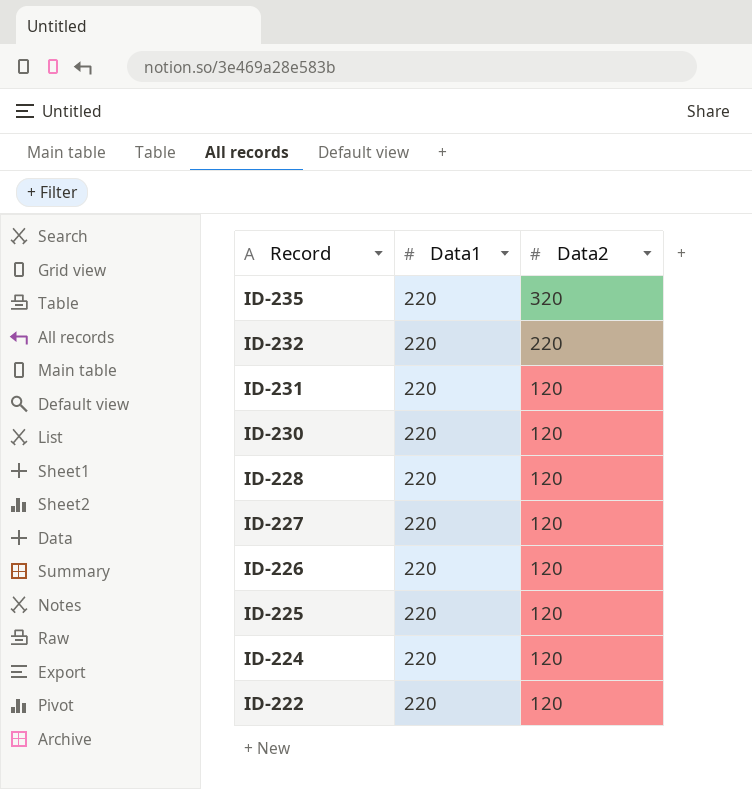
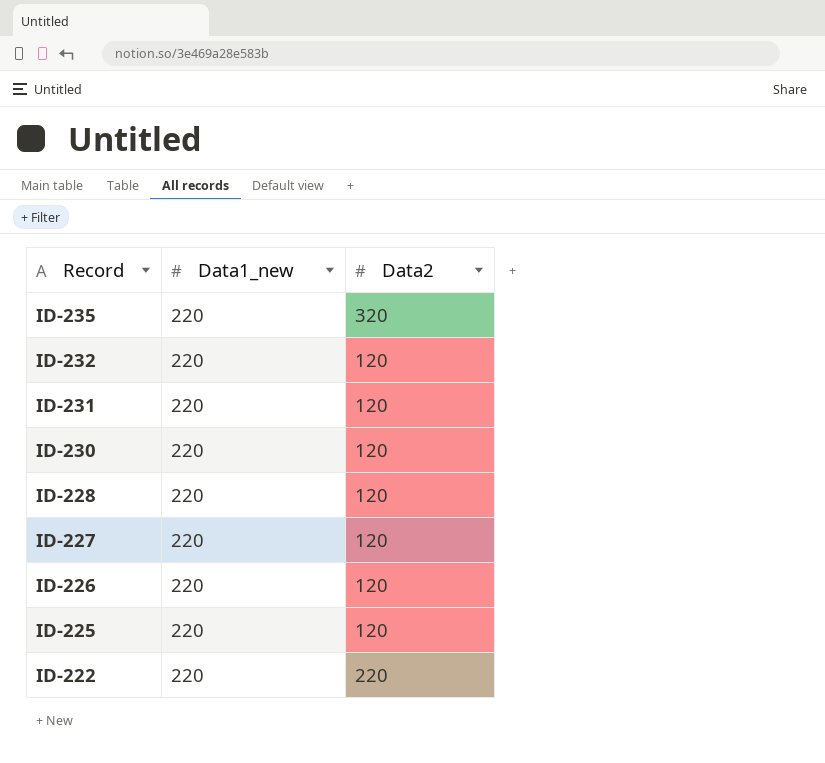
column name: Data1 -> Data1_new
row ID-224: 220 | 120 -> none
ID-232 | Data2: 220 -> 120
ID-222 | Data2: 120 -> 220

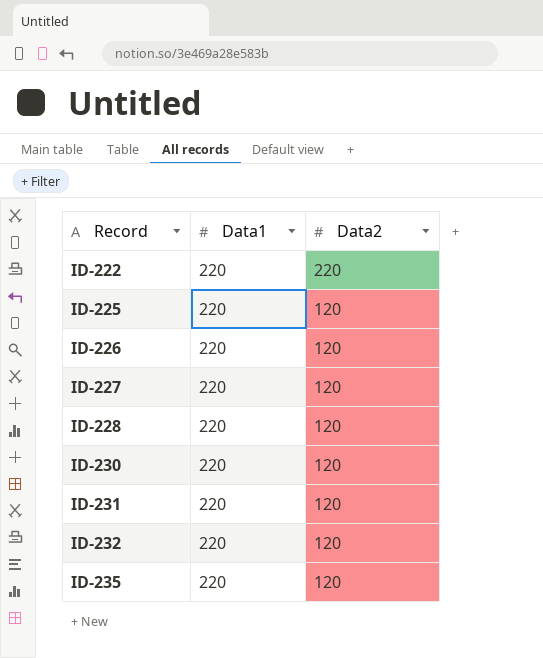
row order: Record descending -> Record ascending
column name: Data1_new -> Data1
ID-235 | Data2: 320 -> 120

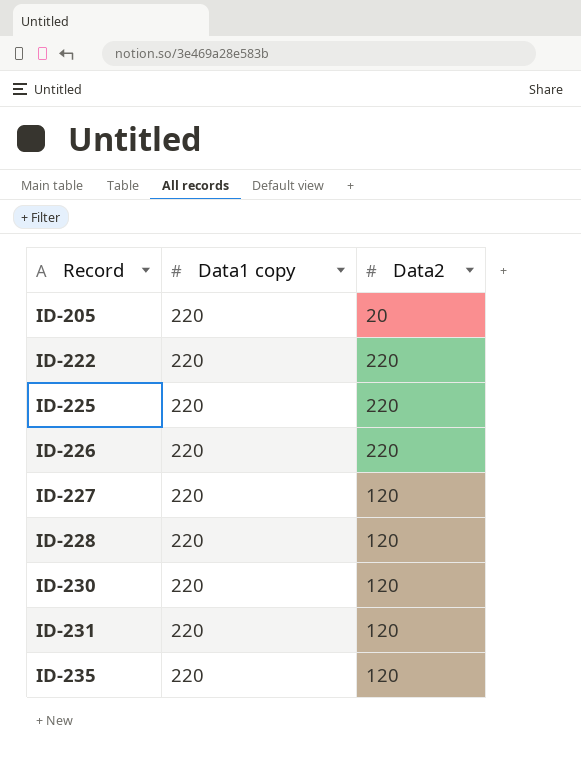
column name: Data1 -> Data1 copy
row ID-232: 220 | 120 -> none
row ID-205: none -> 220 | 20
ID-225 | Data2: 120 -> 220
ID-226 | Data2: 120 -> 220

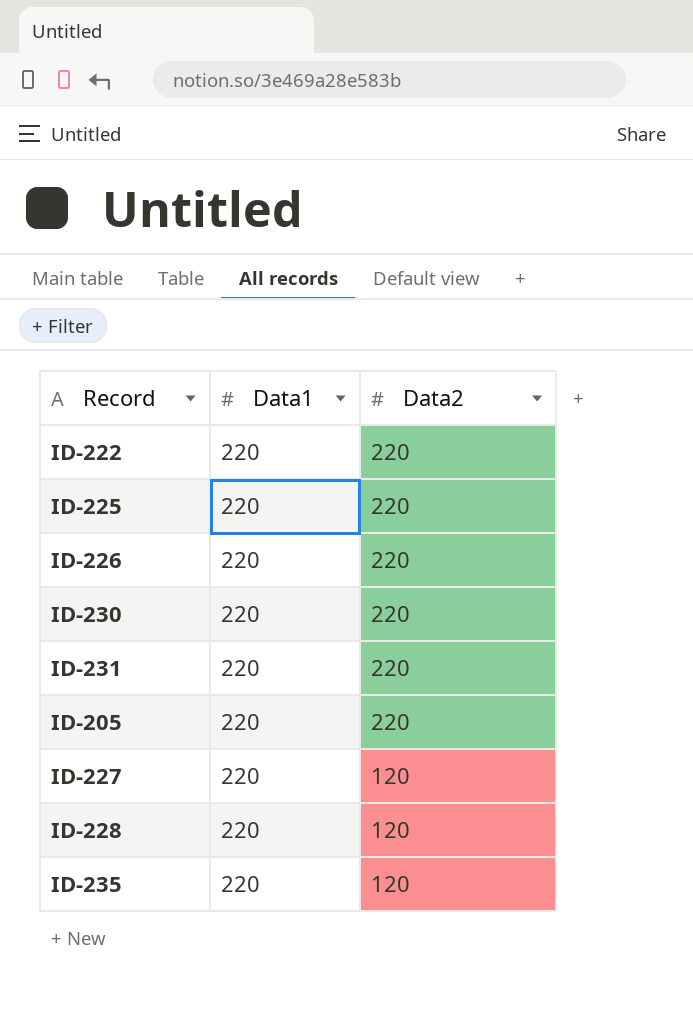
row order: Record ascending -> Data2 descending
column name: Data1 copy -> Data1
ID-230 | Data2: 120 -> 220
ID-231 | Data2: 120 -> 220
ID-205 | Data2: 20 -> 220

